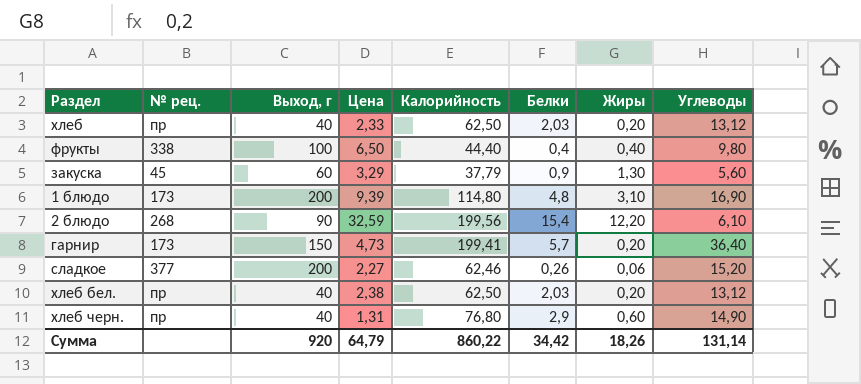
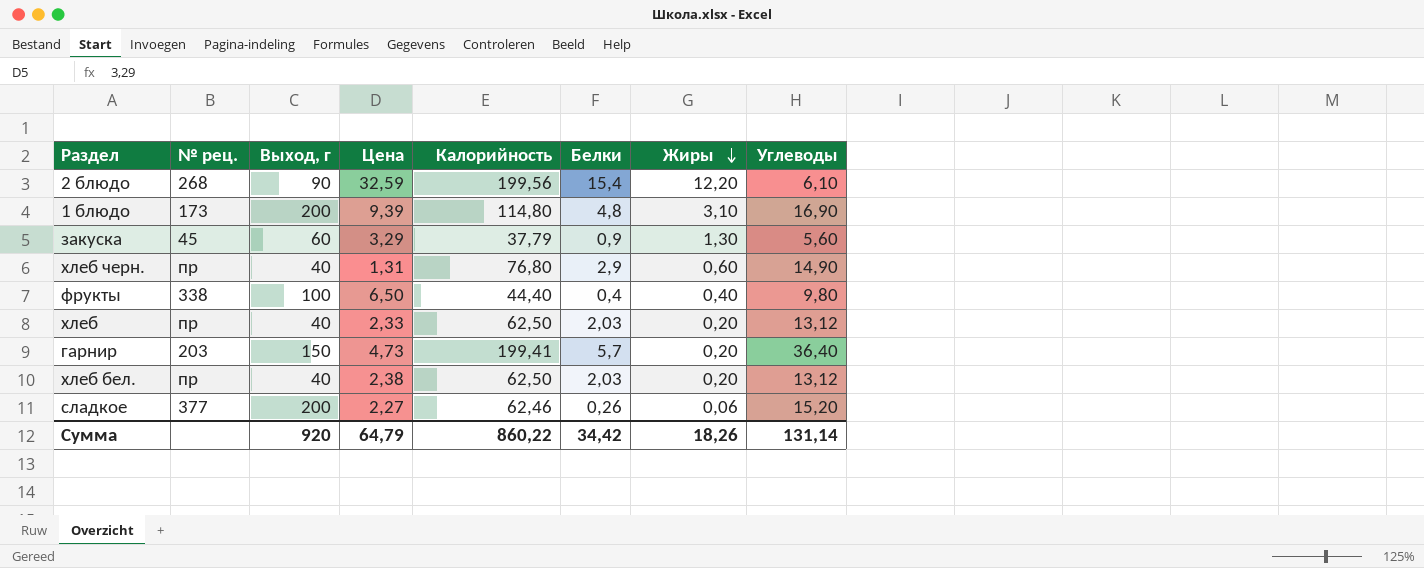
row order: none -> Жиры descending
гарнир | № рец.: 173 -> 203

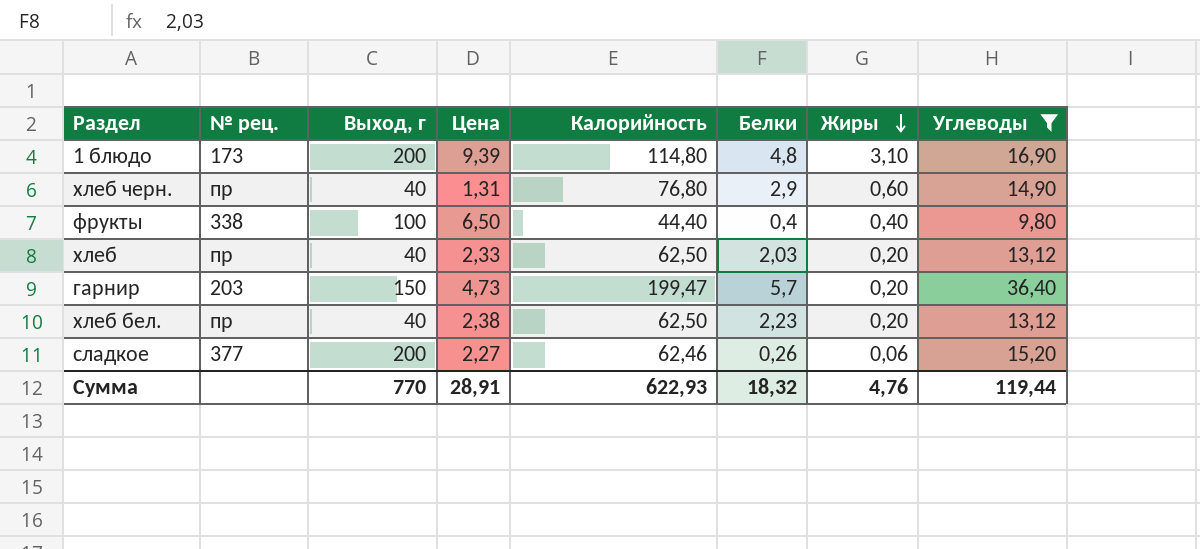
filter: none -> Углеводы >= 9,80
гарнир | Калорийность: 199,41 -> 199,47
хлеб бел. | Белки: 2,03 -> 2,23
Сумма | Выход, г: 920 -> 770
Сумма | Цена: 64,79 -> 28,91
Сумма | Калорийность: 860,22 -> 622,93
Сумма | Белки: 34,42 -> 18,32
Сумма | Жиры: 18,26 -> 4,76
Сумма | Углеводы: 131,14 -> 119,44

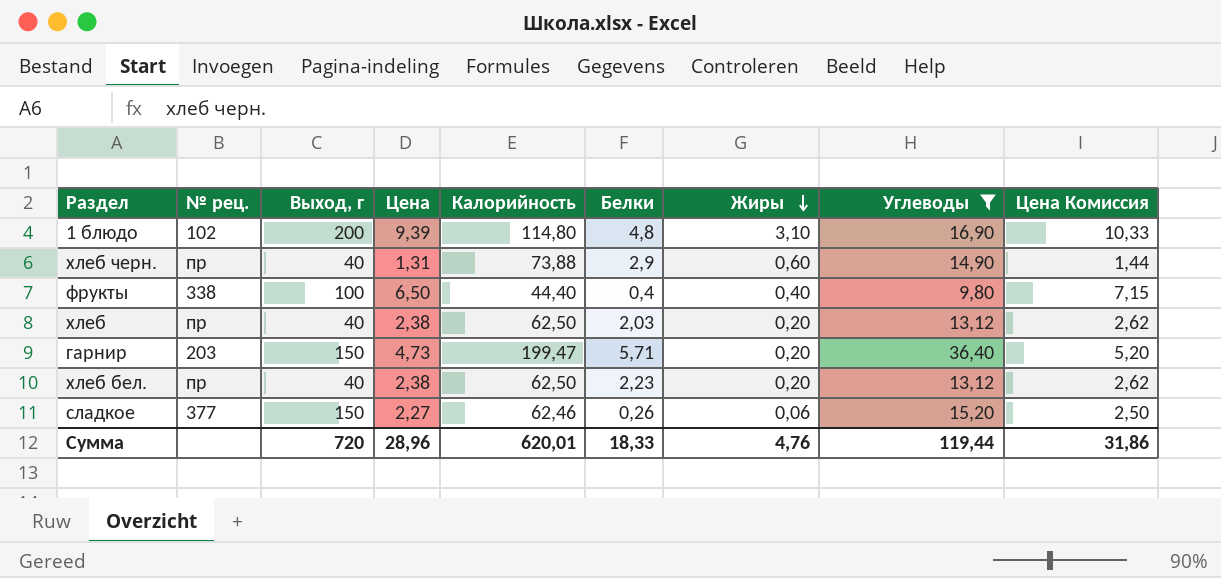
column Цена Комиссия | formula: none -> [Цена] * 1,1
1 блюдо | № рец.: 173 -> 102
хлеб черн. | Калорийность: 76,80 -> 73,88
хлеб | Цена: 2,33 -> 2,38
гарнир | Белки: 5,7 -> 5,71
сладкое | Выход, г: 200 -> 150
Сумма | Выход, г: 770 -> 720
Сумма | Цена: 28,91 -> 28,96
Сумма | Калорийность: 622,93 -> 620,01
Сумма | Белки: 18,32 -> 18,33

